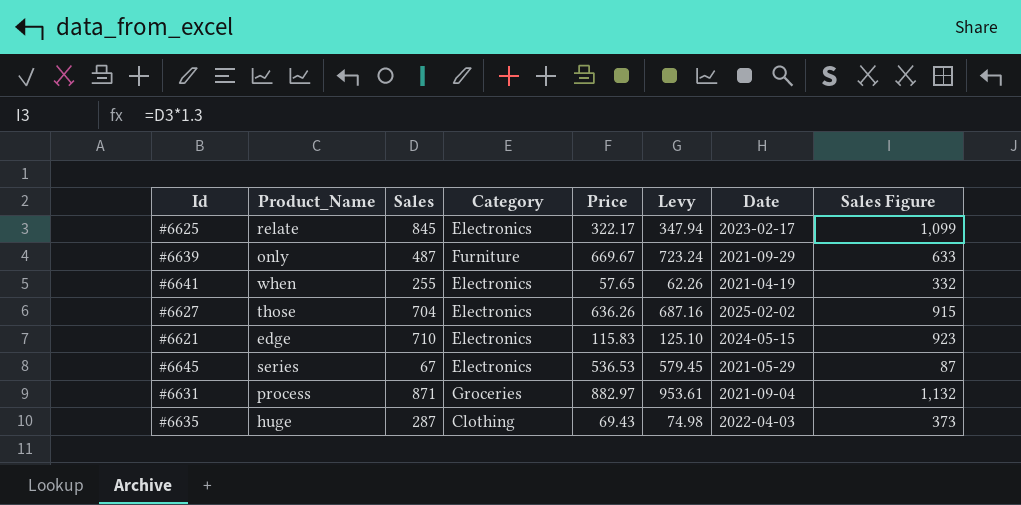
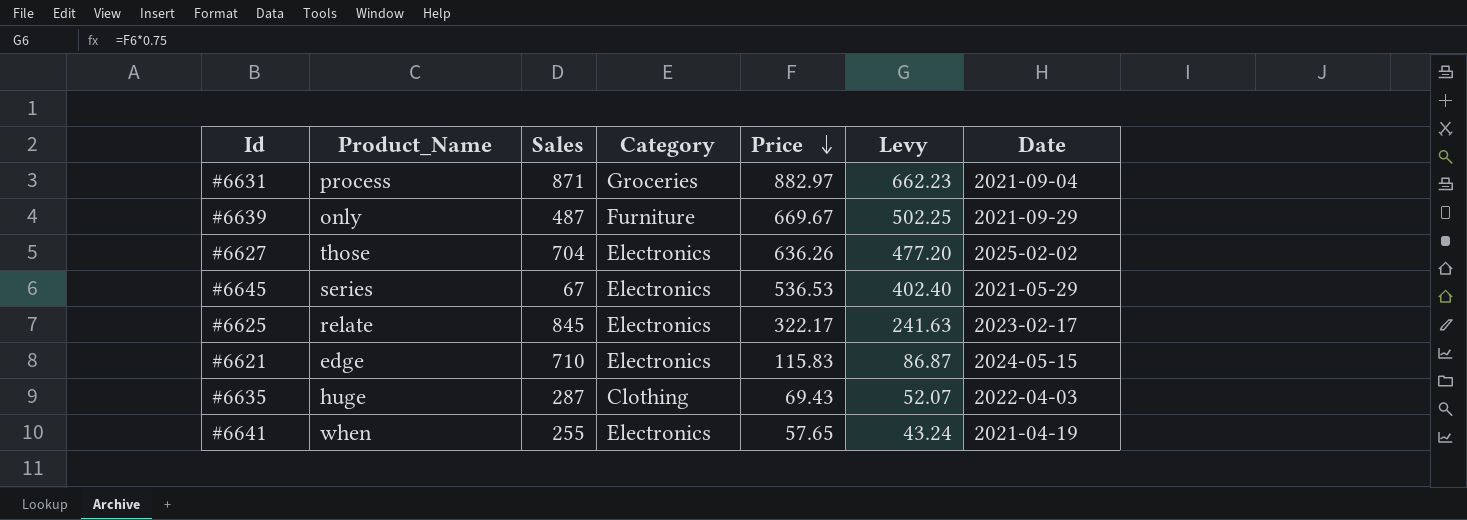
row order: none -> Price descending
column Sales Figure | formula: [Sales] * 1.3 -> none
column Levy | formula: [Price] * 1.08 -> [Price] * 0.75

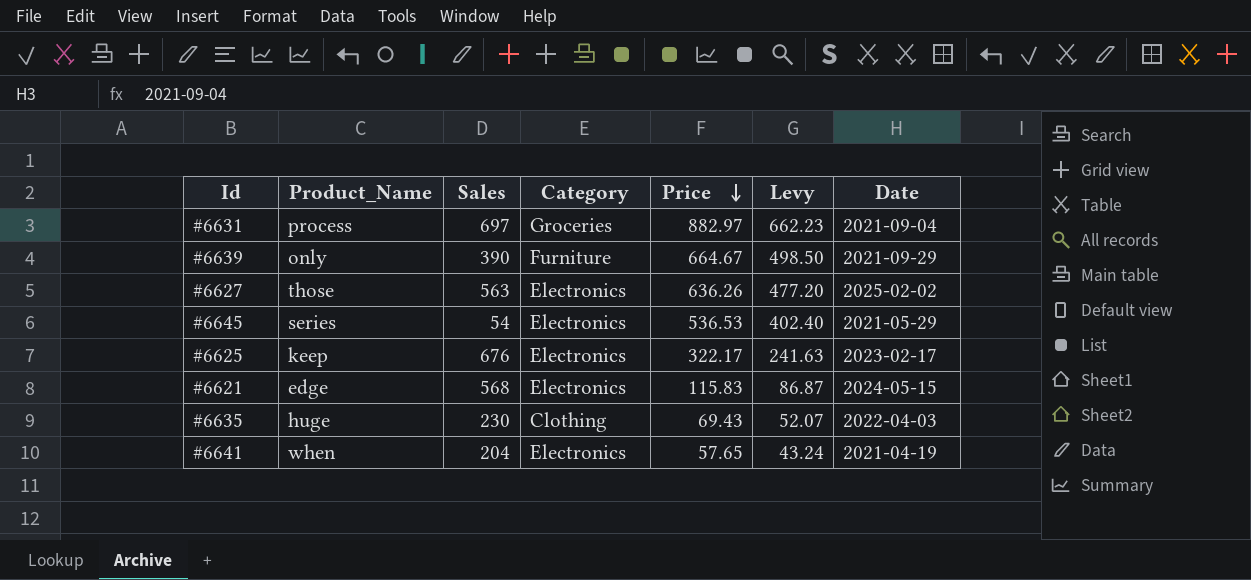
#6631 | Sales: 871 -> 697
#6639 | Sales: 487 -> 390
#6639 | Price: 669.67 -> 664.67
#6639 | Levy: 502.25 -> 498.50
#6627 | Sales: 704 -> 563
#6645 | Sales: 67 -> 54
#6625 | Product_Name: relate -> keep
#6625 | Sales: 845 -> 676
#6621 | Sales: 710 -> 568
#6635 | Sales: 287 -> 230
#6641 | Sales: 255 -> 204

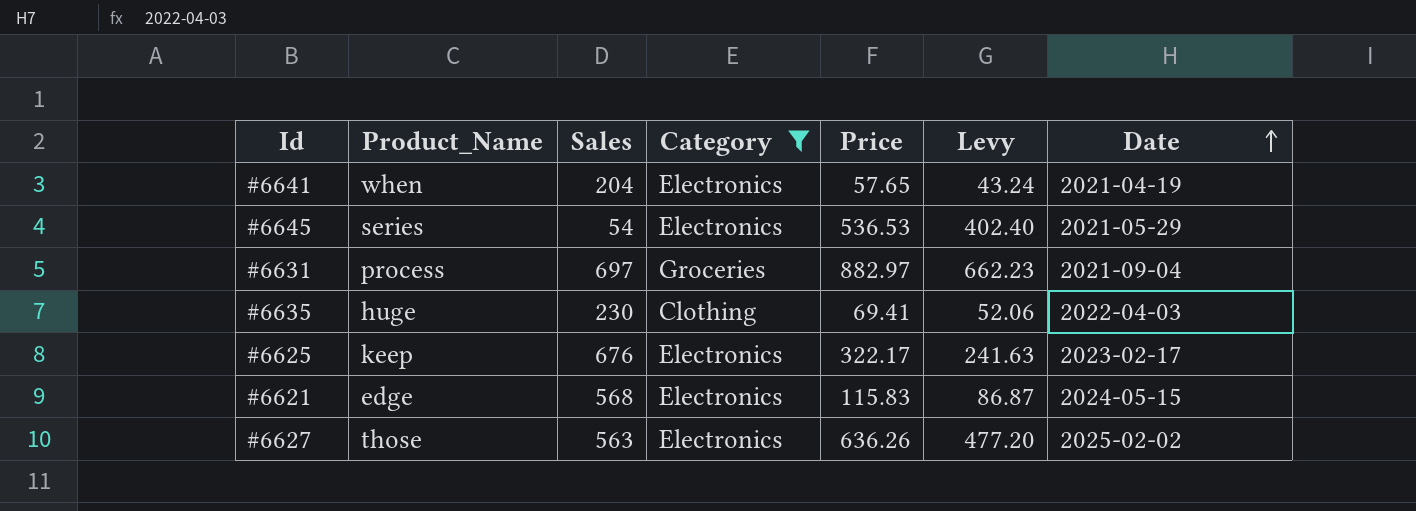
filter: none -> Category != Furniture
row order: Price descending -> Date ascending
#6635 | Price: 69.43 -> 69.41
#6635 | Levy: 52.07 -> 52.06

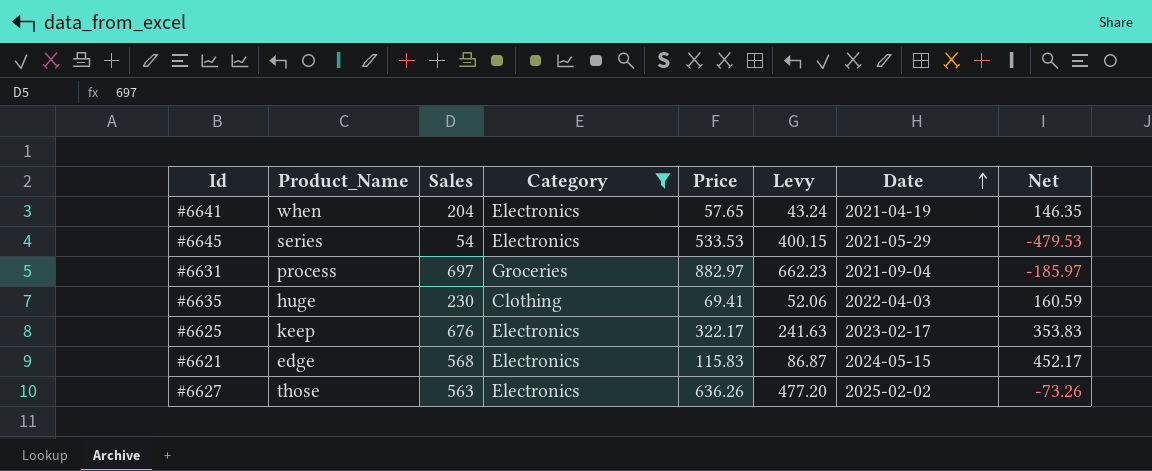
column Net | formula: none -> [Sales] - [Price]
#6645 | Price: 536.53 -> 533.53
#6645 | Levy: 402.40 -> 400.15

